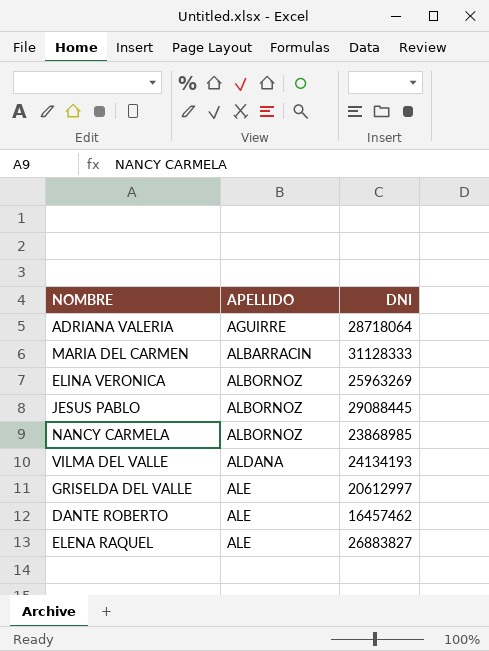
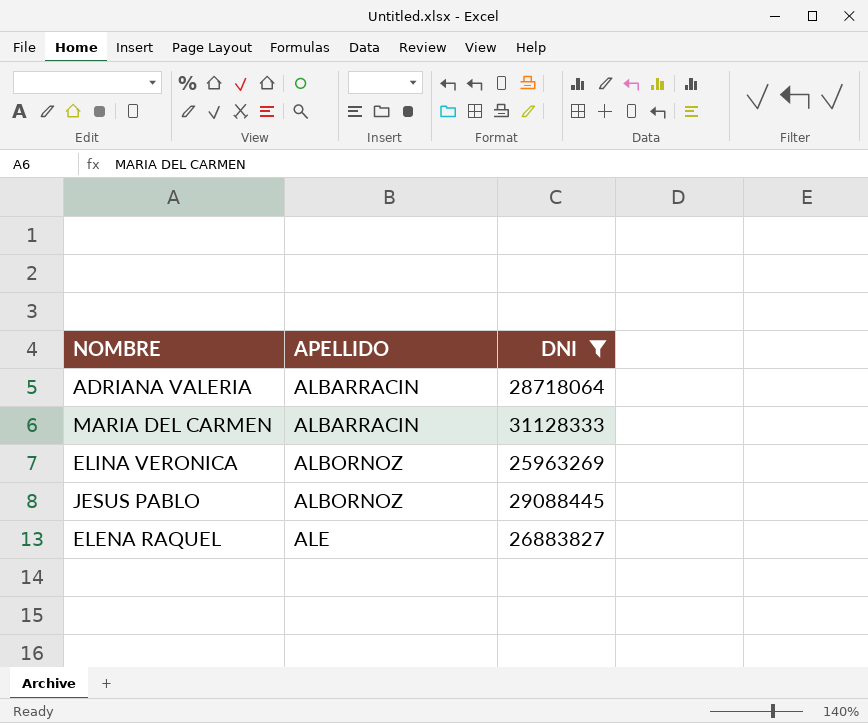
filter: none -> DNI >= 25963269
ADRIANA VALERIA | APELLIDO: AGUIRRE -> ALBARRACIN

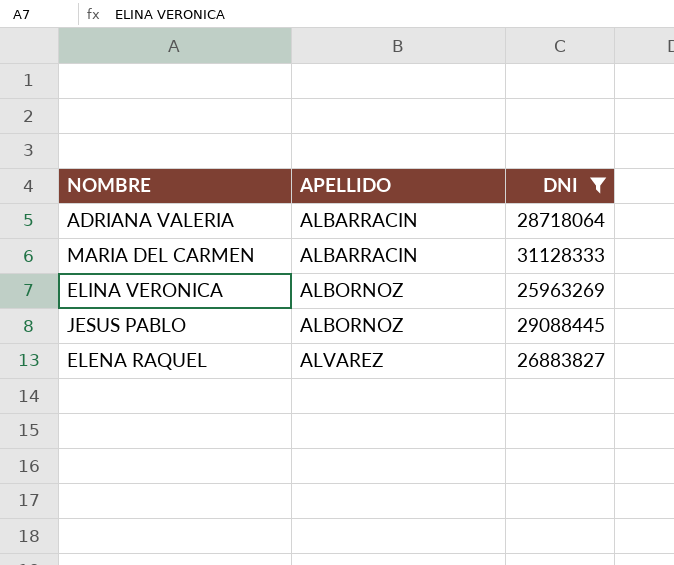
ELENA RAQUEL | APELLIDO: ALE -> ALVAREZ

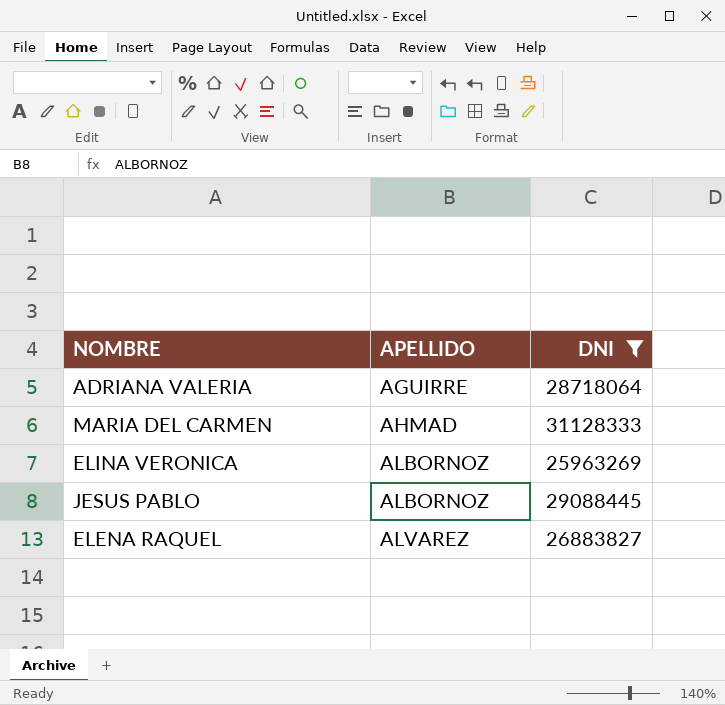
ADRIANA VALERIA | APELLIDO: ALBARRACIN -> AGUIRRE
MARIA DEL CARMEN | APELLIDO: ALBARRACIN -> AHMAD

